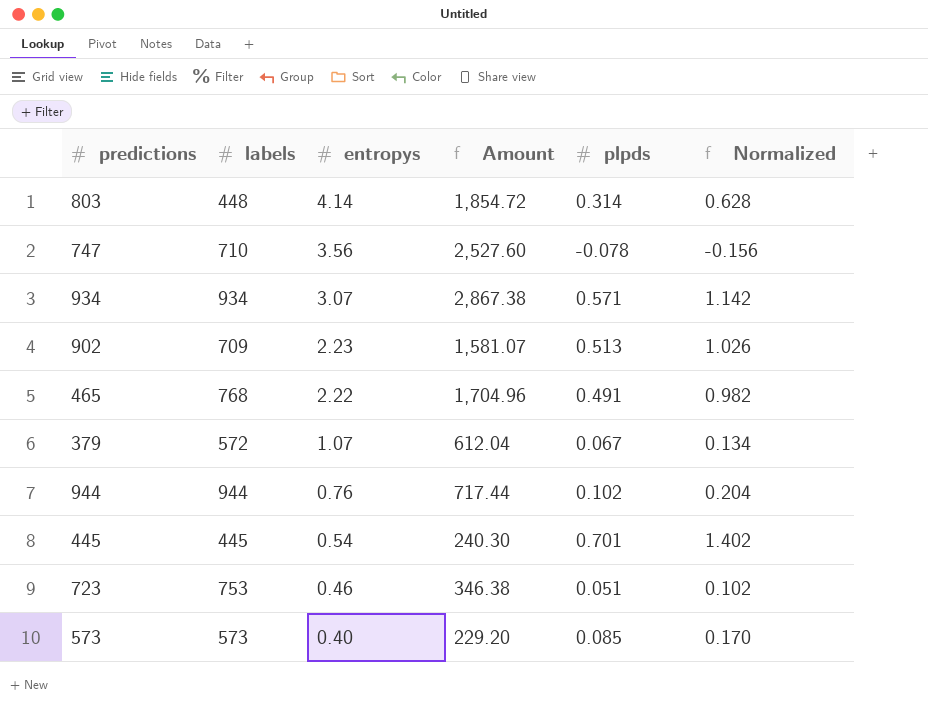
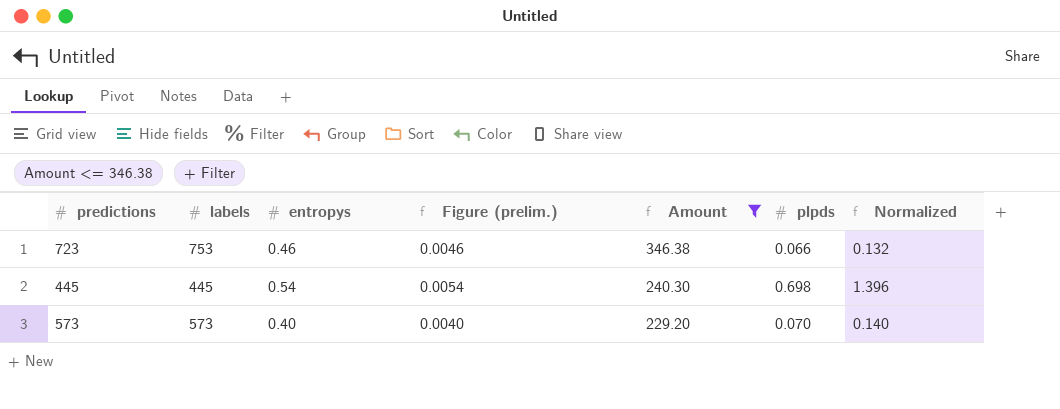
filter: none -> Amount <= 346.38
row order: entropys descending -> Amount descending
column Figure (prelim.) | formula: none -> [entropys] * 0.01
723 | plpds: 0.051 -> 0.066
723 | Normalized: 0.102 -> 0.132
445 | plpds: 0.701 -> 0.698
445 | Normalized: 1.402 -> 1.396
573 | plpds: 0.085 -> 0.070
573 | Normalized: 0.170 -> 0.140

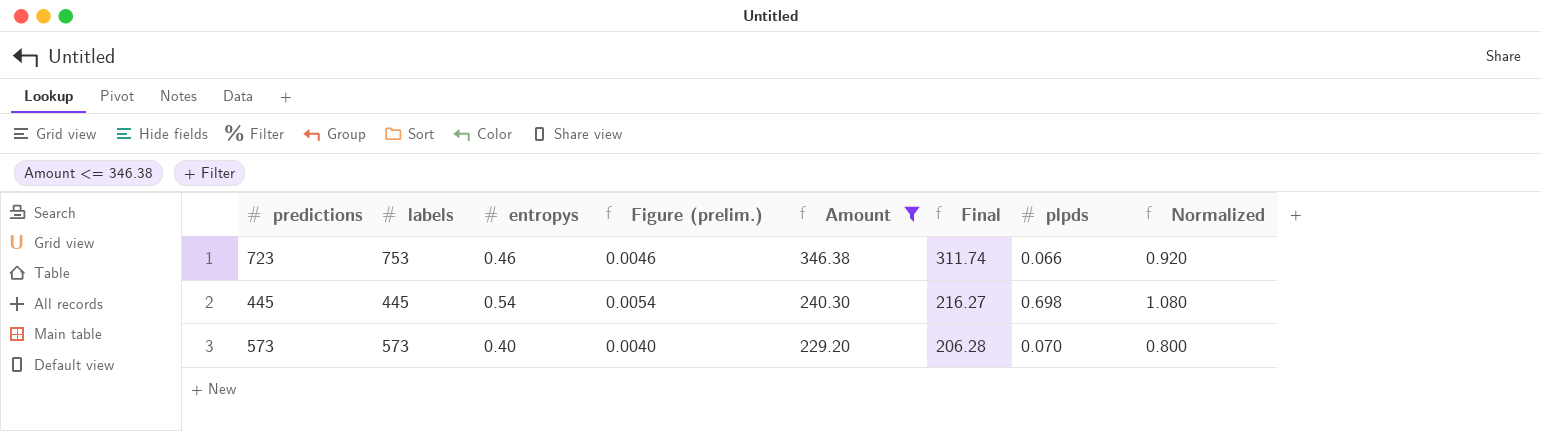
column Final | formula: none -> [Amount] * 0.9
column Normalized | formula: [plpds] * 2 -> [entropys] * 2

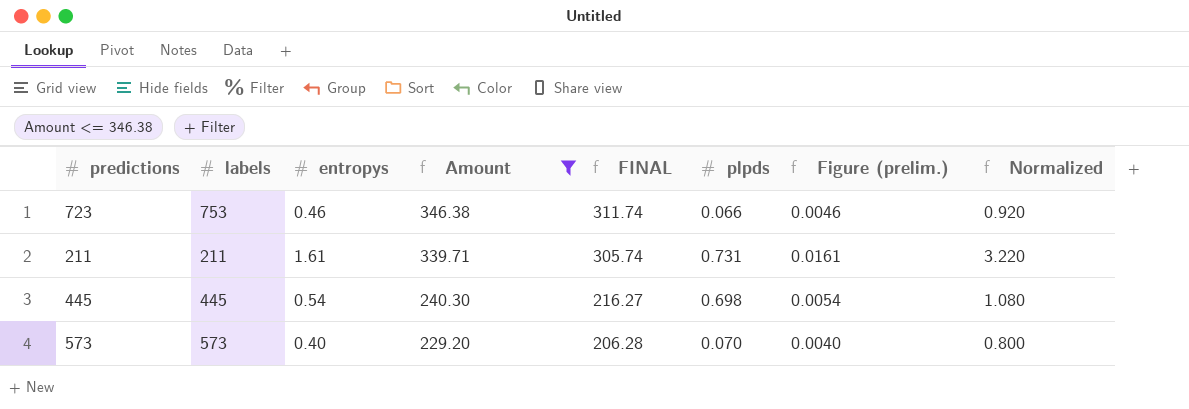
column name: Final -> FINAL
column Figure (prelim.) | position: 4 -> 7
row 211: none -> 211 | 1.61 | 339.71 | 305.74 | 0.731 | 0.0161 | 3.220

